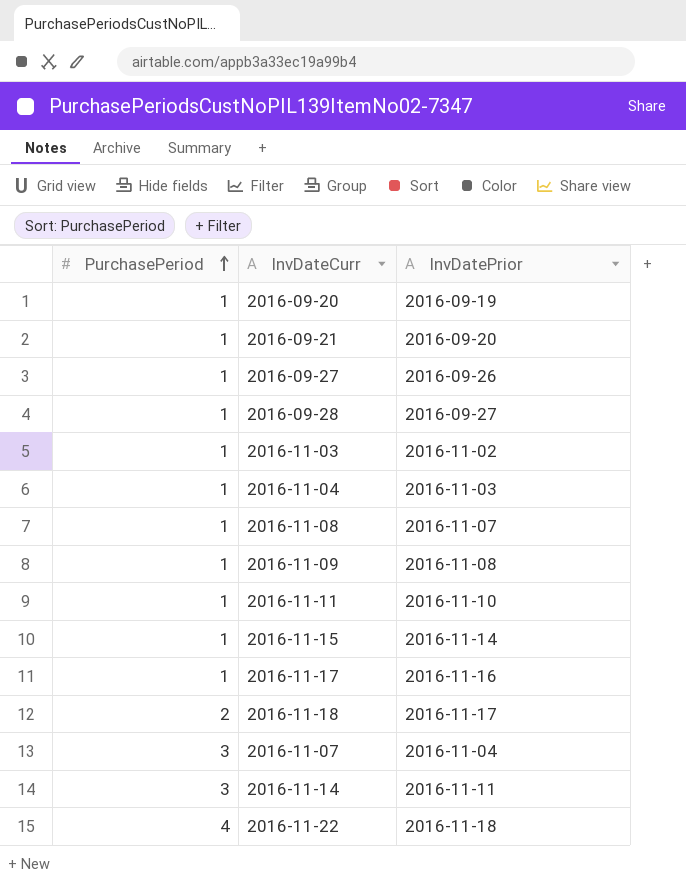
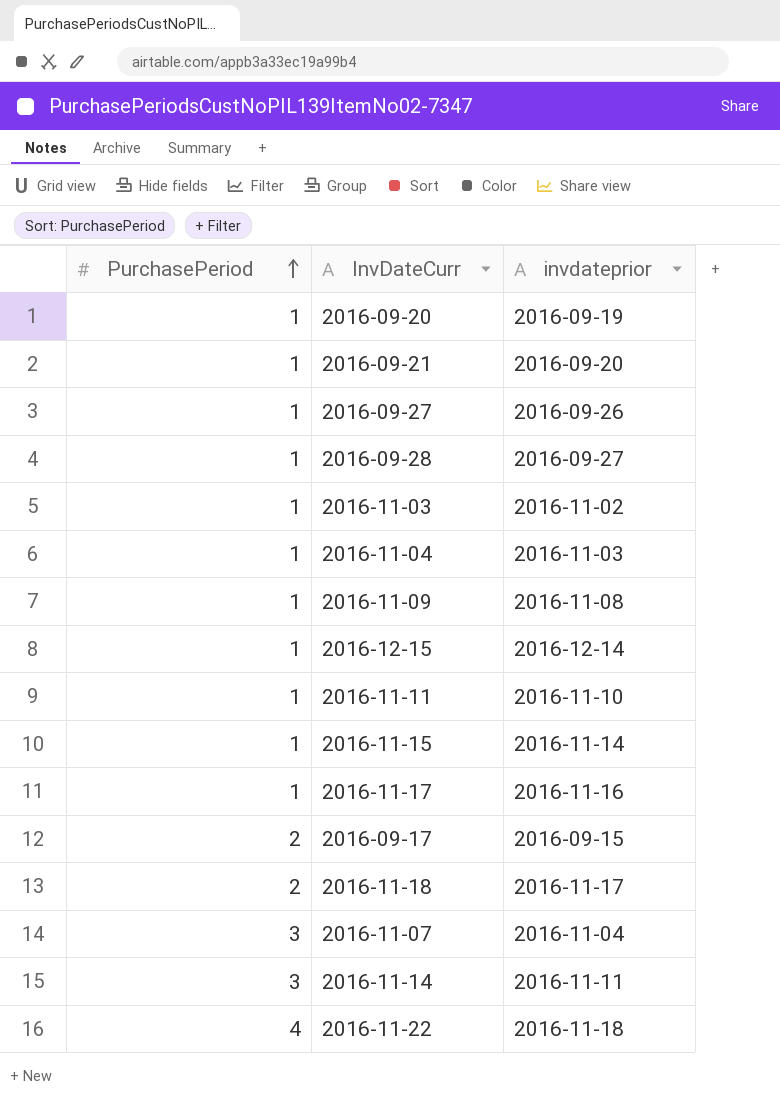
column name: InvDatePrior -> invdateprior
row 2016-11-08: 1 | 2016-11-07 -> none
row 2016-12-15: none -> 1 | 2016-12-14
row 2016-09-17: none -> 2 | 2016-09-15

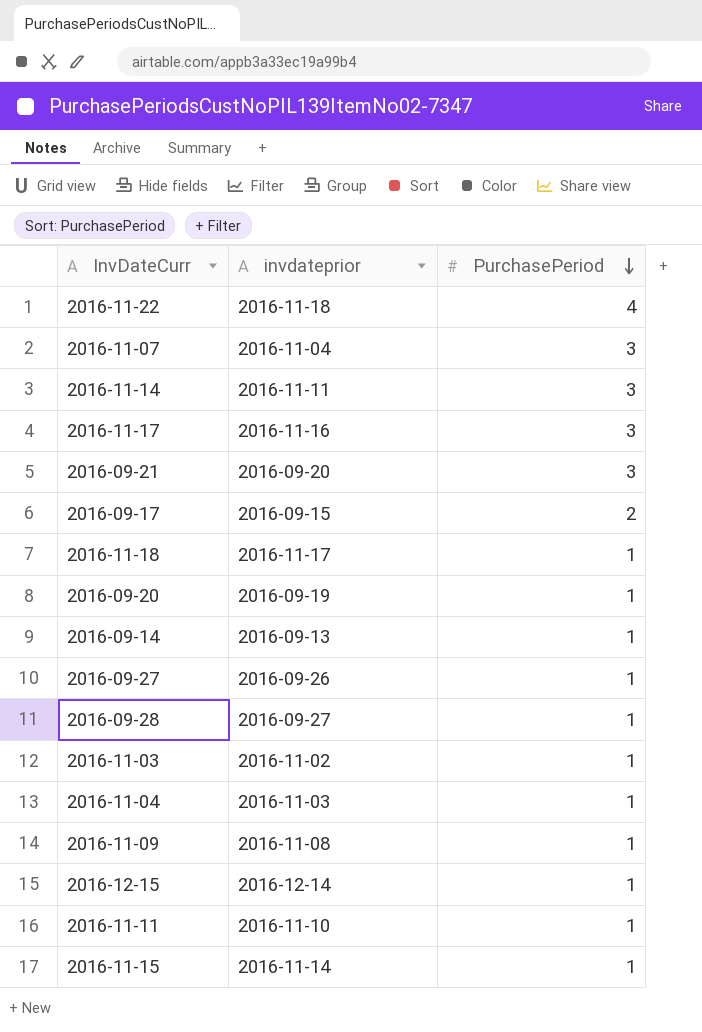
row order: PurchasePeriod ascending -> PurchasePeriod descending
column PurchasePeriod | position: 1 -> 3
2016-11-17 | PurchasePeriod: 1 -> 3
2016-09-21 | PurchasePeriod: 1 -> 3
2016-11-18 | PurchasePeriod: 2 -> 1
row 2016-09-14: none -> 2016-09-13 | 1

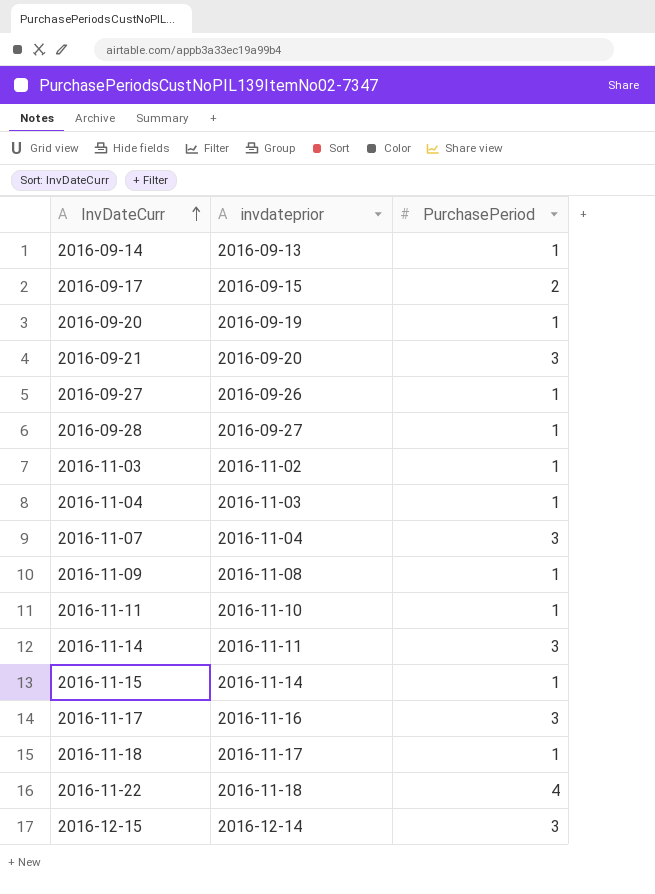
row order: PurchasePeriod descending -> InvDateCurr ascending
2016-12-15 | PurchasePeriod: 1 -> 3

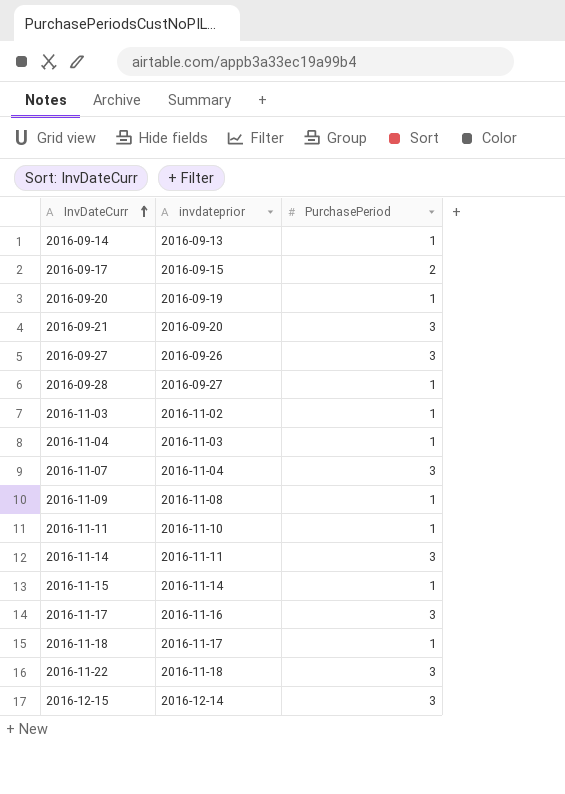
2016-09-27 | PurchasePeriod: 1 -> 3
2016-11-22 | PurchasePeriod: 4 -> 3

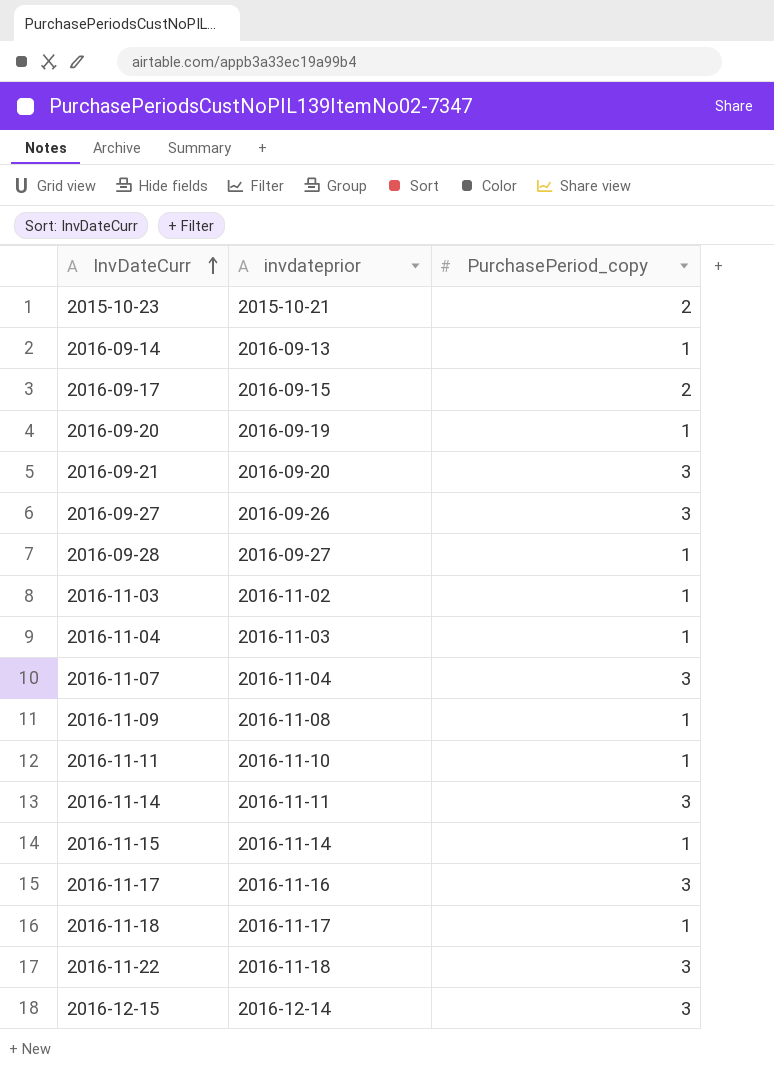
column name: PurchasePeriod -> PurchasePeriod_copy
row 2015-10-23: none -> 2015-10-21 | 2

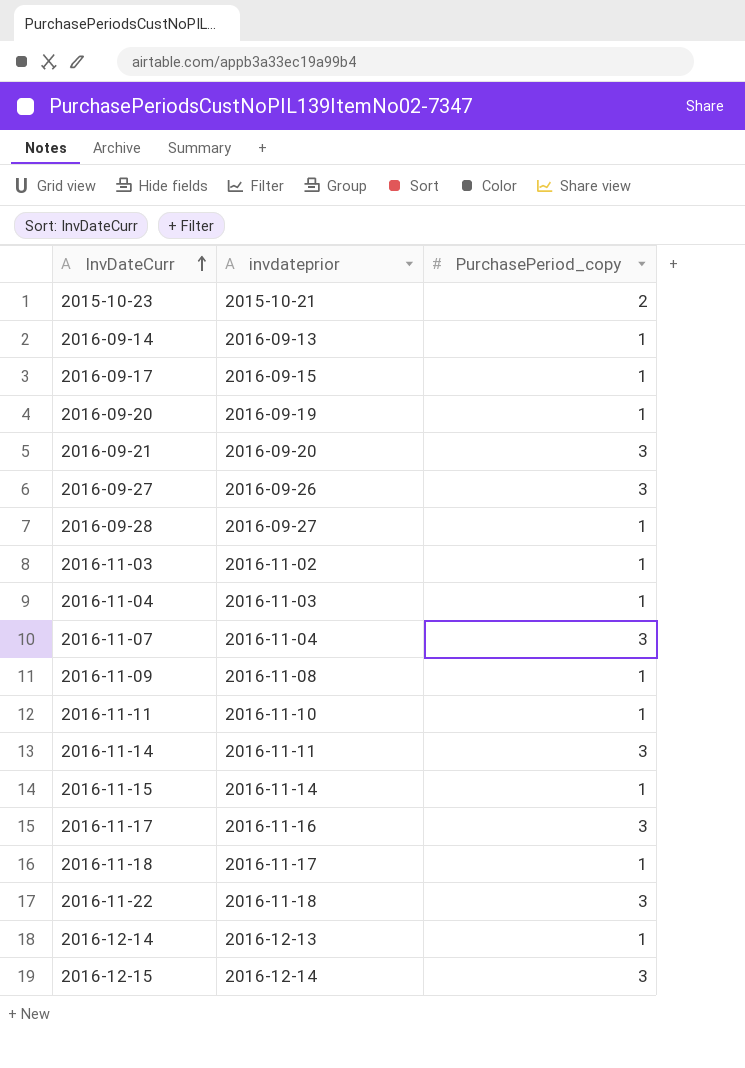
2016-09-17 | PurchasePeriod_copy: 2 -> 1
row 2016-12-14: none -> 2016-12-13 | 1

